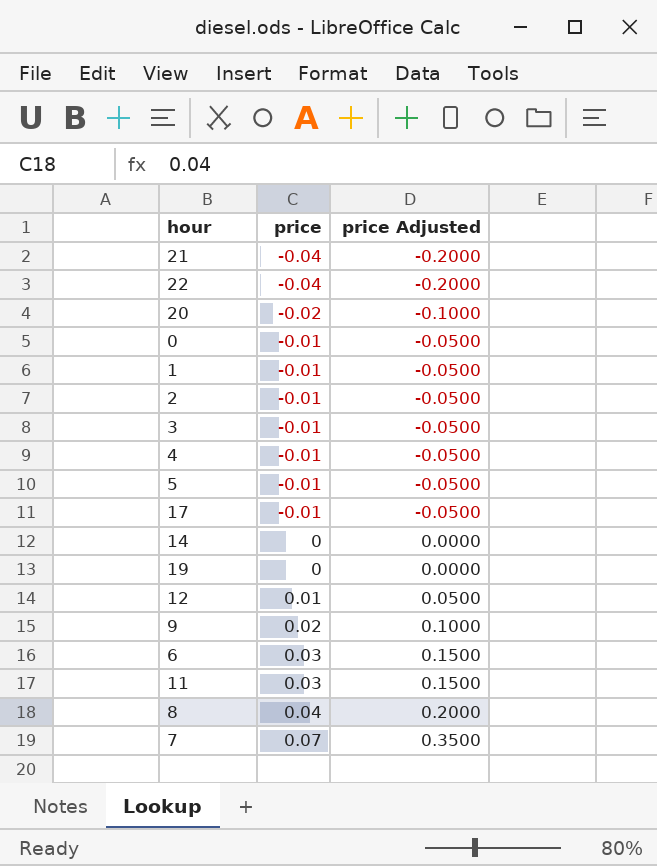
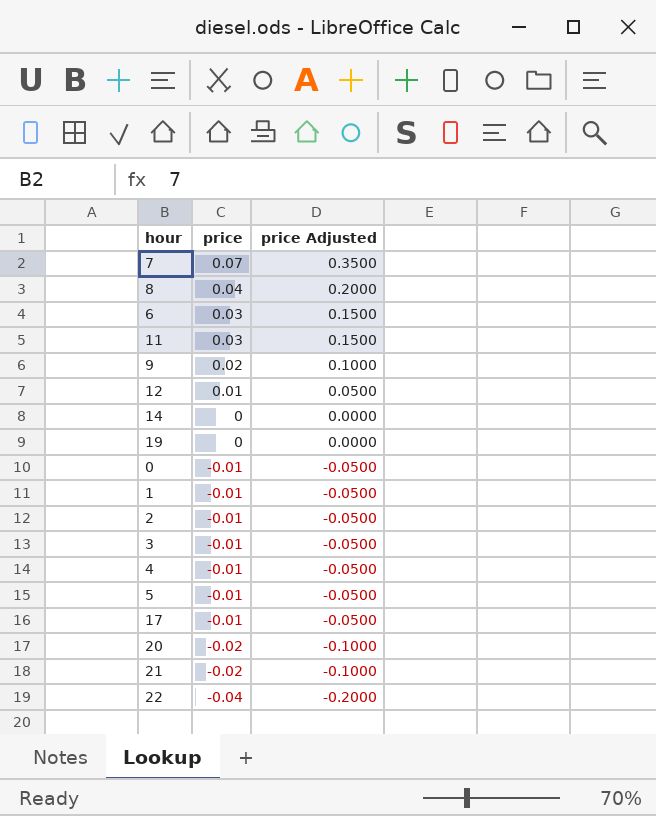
row order: price ascending -> price descending
21 | price: -0.04 -> -0.02
21 | price Adjusted: -0.2000 -> -0.1000

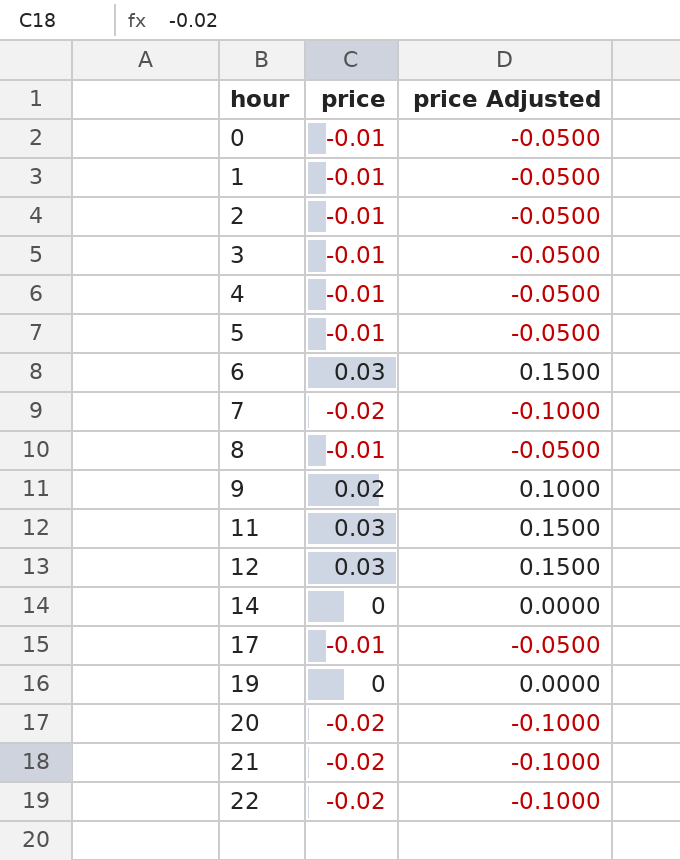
row order: price descending -> hour ascending
7 | price: 0.07 -> -0.02
7 | price Adjusted: 0.3500 -> -0.1000
8 | price: 0.04 -> -0.01
8 | price Adjusted: 0.2000 -> -0.0500
12 | price: 0.01 -> 0.03
12 | price Adjusted: 0.0500 -> 0.1500
22 | price: -0.04 -> -0.02
22 | price Adjusted: -0.2000 -> -0.1000

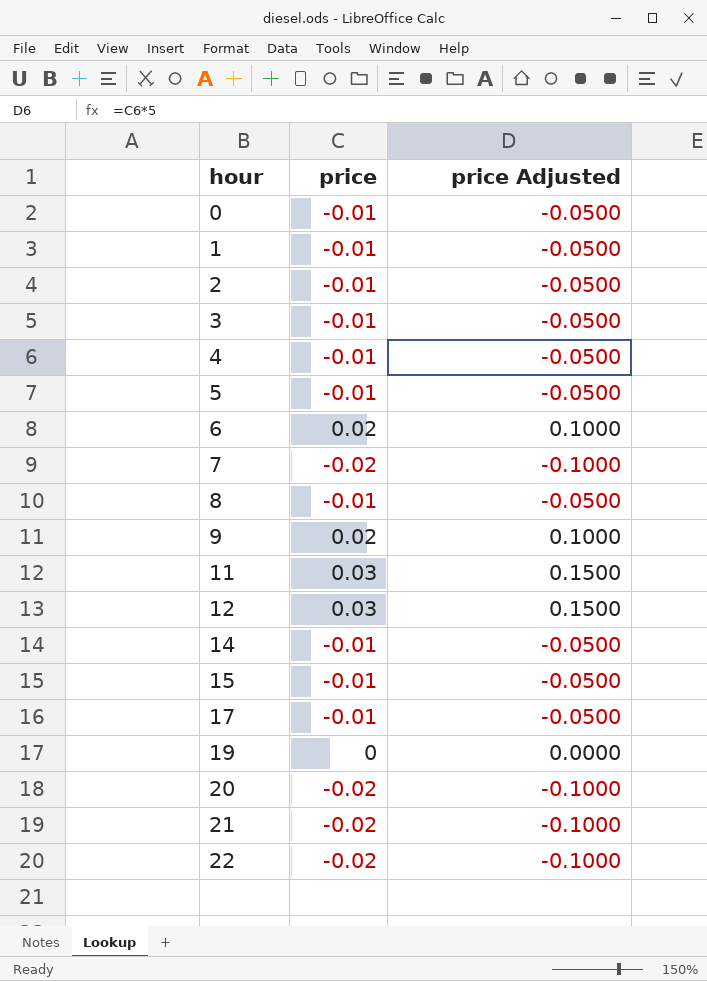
6 | price: 0.03 -> 0.02
6 | price Adjusted: 0.1500 -> 0.1000
14 | price: 0 -> -0.01
14 | price Adjusted: 0.0000 -> -0.0500
row 15: none -> -0.01 | -0.0500

